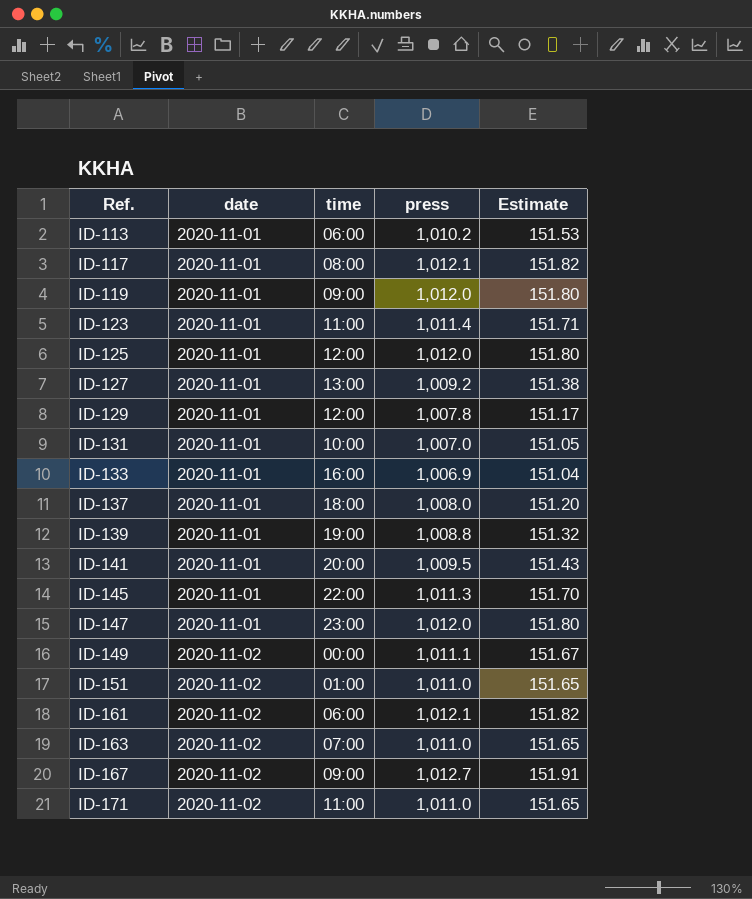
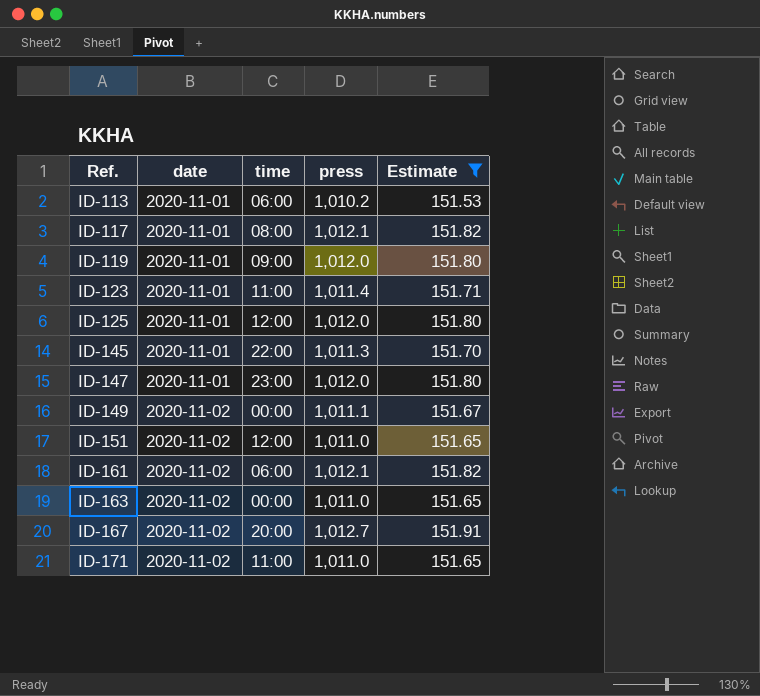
filter: none -> Estimate >= 151.53
ID-151 | time: 01:00 -> 12:00
ID-163 | time: 07:00 -> 00:00
ID-167 | time: 09:00 -> 20:00

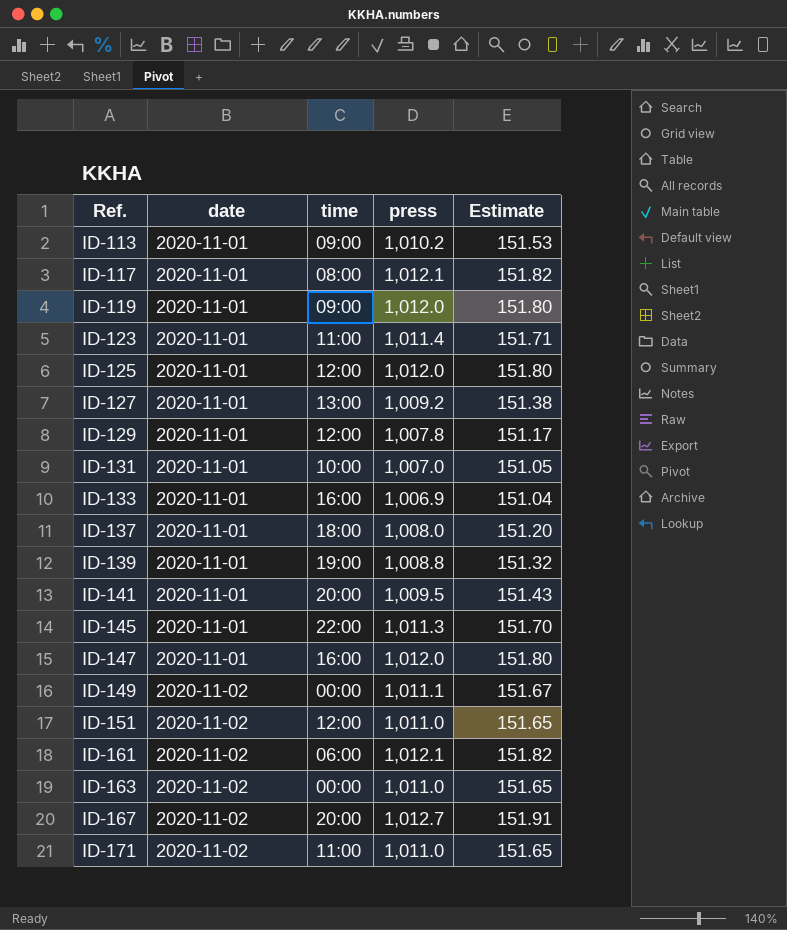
filter: Estimate >= 151.53 -> none
ID-113 | time: 06:00 -> 09:00
ID-147 | time: 23:00 -> 16:00

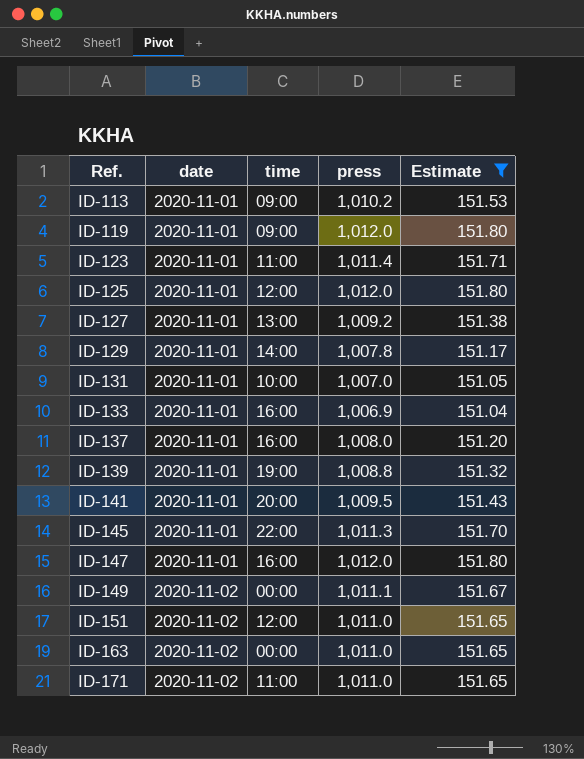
filter: none -> Estimate <= 151.80
ID-129 | time: 12:00 -> 14:00
ID-137 | time: 18:00 -> 16:00

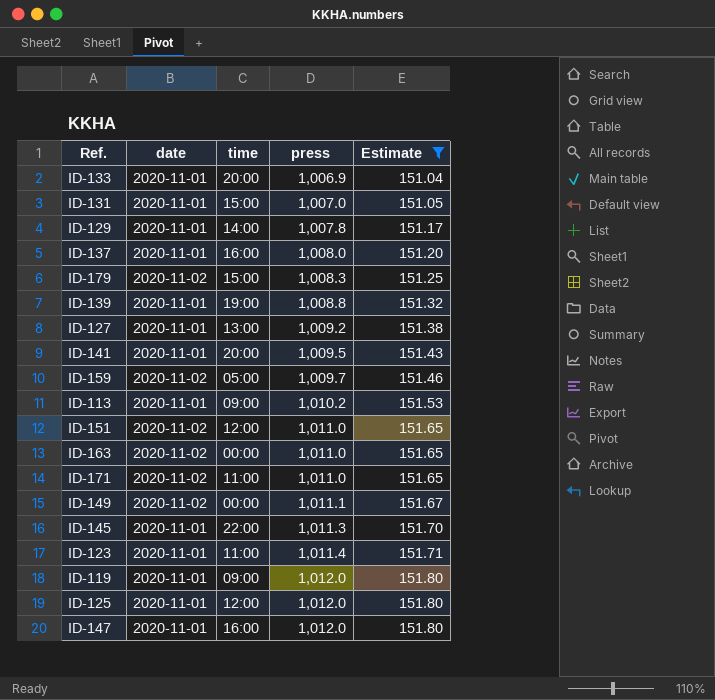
row order: Ref. ascending -> press ascending
ID-133 | time: 16:00 -> 20:00
ID-131 | time: 10:00 -> 15:00
row ID-179: none -> 2020-11-02 | 15:00 | 1,008.3 | 151.25
row ID-159: none -> 2020-11-02 | 05:00 | 1,009.7 | 151.46

